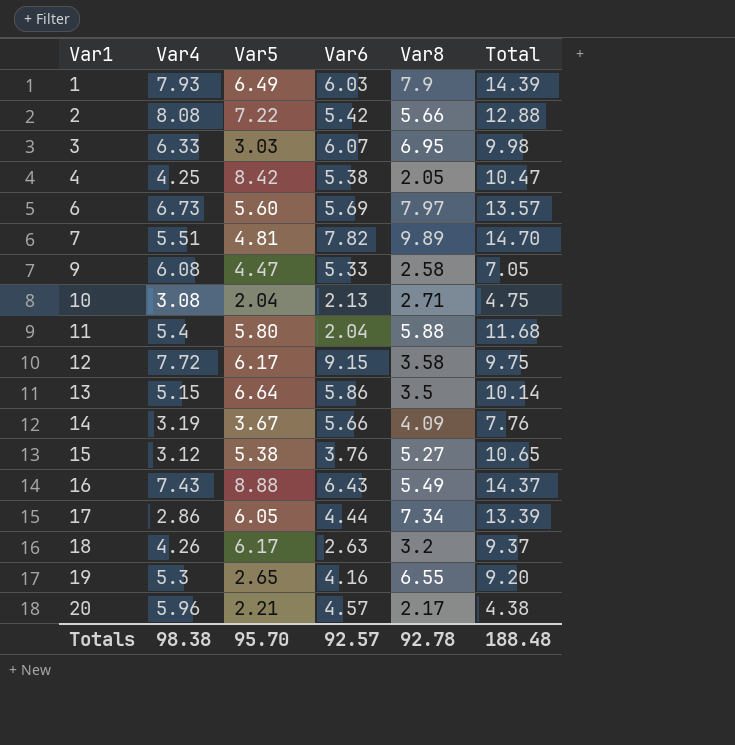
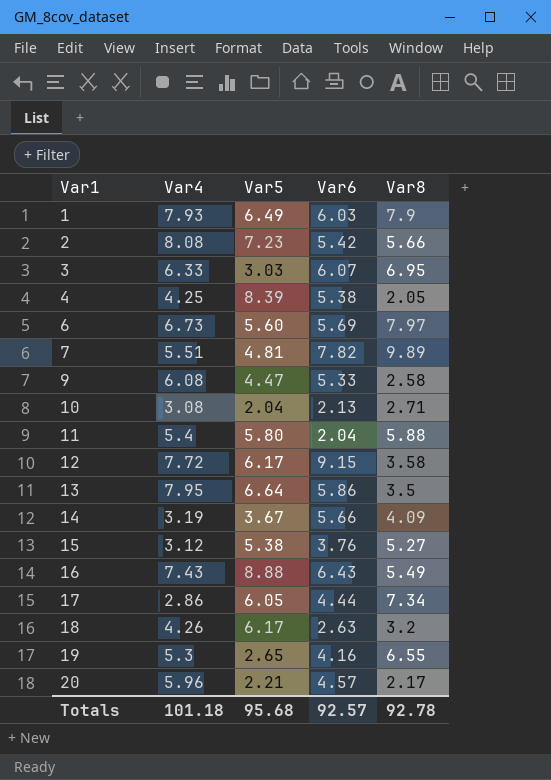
column Total | formula: [Var5] + [Var8] -> none
2 | Var5: 7.22 -> 7.23
4 | Var5: 8.42 -> 8.39
13 | Var4: 5.15 -> 7.95
Totals | Var4: 98.38 -> 101.18
Totals | Var5: 95.70 -> 95.68

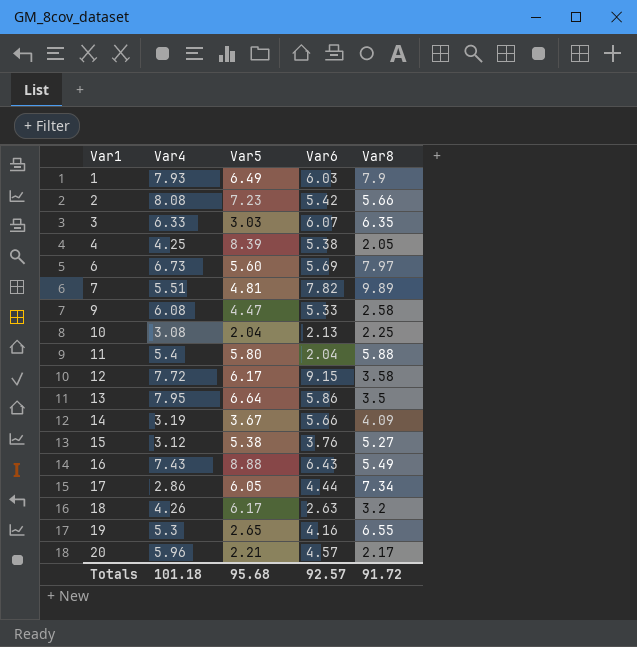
3 | Var8: 6.95 -> 6.35
10 | Var8: 2.71 -> 2.25
Totals | Var8: 92.78 -> 91.72

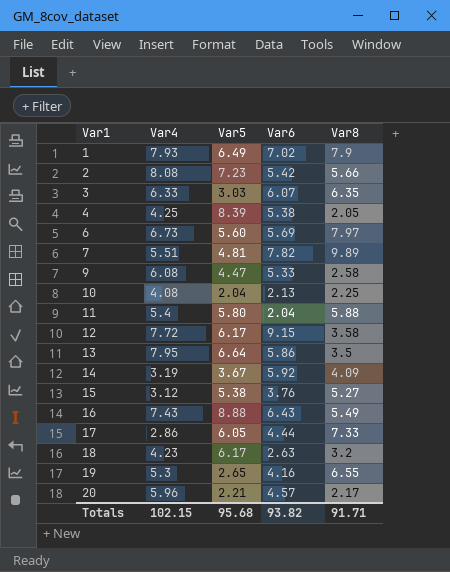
1 | Var6: 6.03 -> 7.02
10 | Var4: 3.08 -> 4.08
14 | Var6: 5.66 -> 5.92
17 | Var8: 7.34 -> 7.33
18 | Var4: 4.26 -> 4.23
Totals | Var4: 101.18 -> 102.15
Totals | Var6: 92.57 -> 93.82
Totals | Var8: 91.72 -> 91.71

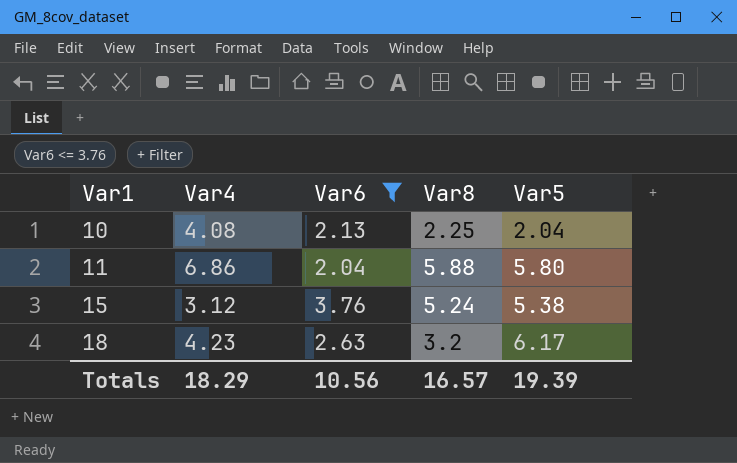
filter: none -> Var6 <= 3.76
column Var5 | position: 3 -> 5
11 | Var4: 5.4 -> 6.86
15 | Var8: 5.27 -> 5.24
Totals | Var4: 102.15 -> 18.29
Totals | Var6: 93.82 -> 10.56
Totals | Var8: 91.71 -> 16.57
Totals | Var5: 95.68 -> 19.39

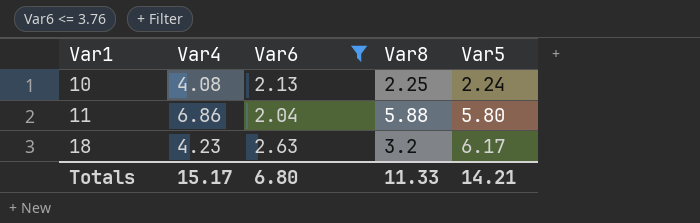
row 15: 3.12 | 3.76 | 5.24 | 5.38 -> none
10 | Var5: 2.04 -> 2.24
Totals | Var4: 18.29 -> 15.17
Totals | Var6: 10.56 -> 6.80
Totals | Var8: 16.57 -> 11.33
Totals | Var5: 19.39 -> 14.21

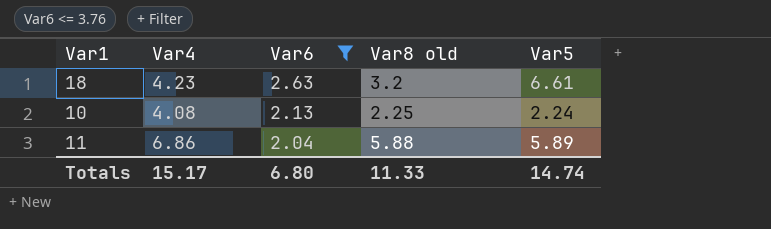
row order: Var1 ascending -> Var6 descending
column name: Var8 -> Var8 old
18 | Var5: 6.17 -> 6.61
11 | Var5: 5.80 -> 5.89
Totals | Var5: 14.21 -> 14.74

